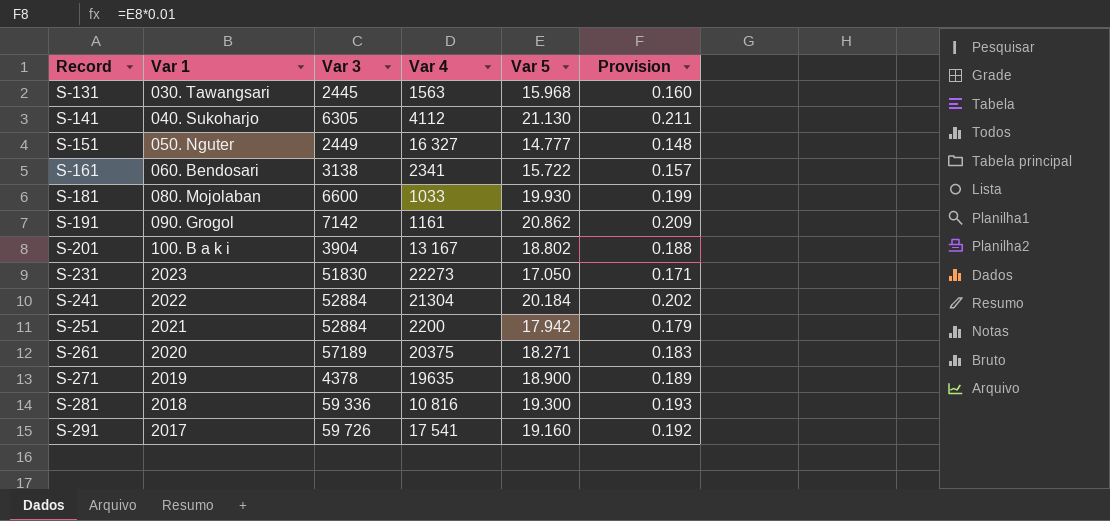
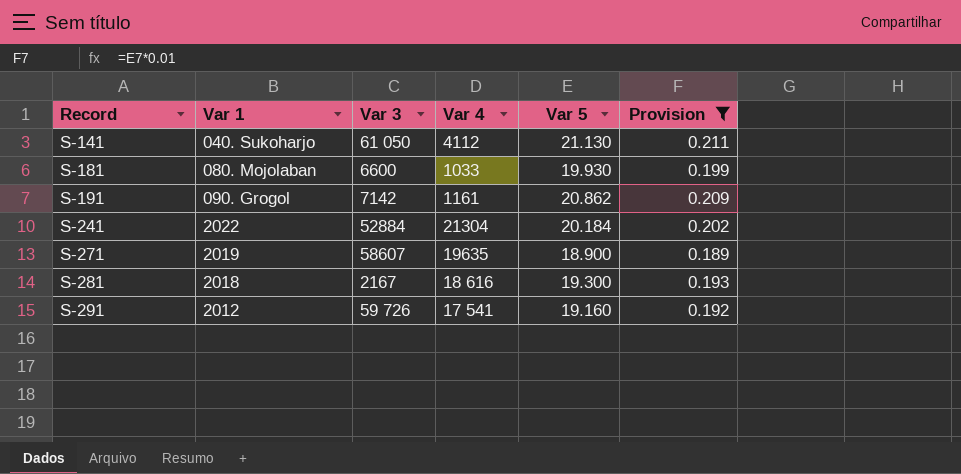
filter: none -> Provision >= 0.189
S-141 | Var 3: 6305 -> 61 050
S-271 | Var 3: 4378 -> 58607
S-281 | Var 3: 59 336 -> 2167
S-281 | Var 4: 10 816 -> 18 616
S-291 | Var 1: 2017 -> 2012

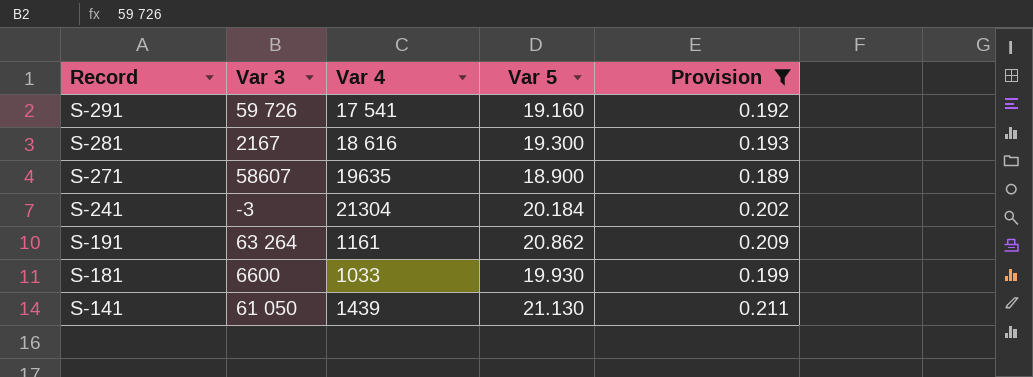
row order: Record ascending -> Record descending
column Var 1 | position: 2 -> none
S-241 | Var 3: 52884 -> -3
S-191 | Var 3: 7142 -> 63 264
S-141 | Var 4: 4112 -> 1439

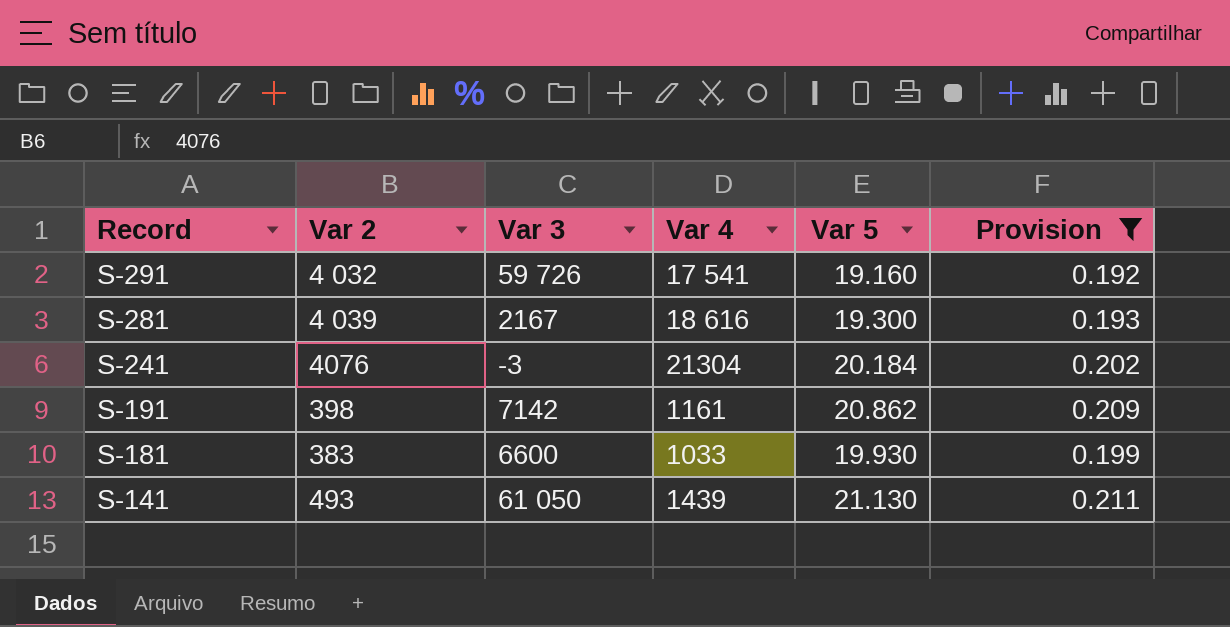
column Var 2 | position: none -> 2
row S-271: 58607 | 19635 | 18.900 | 0.189 -> none
S-191 | Var 3: 63 264 -> 7142

